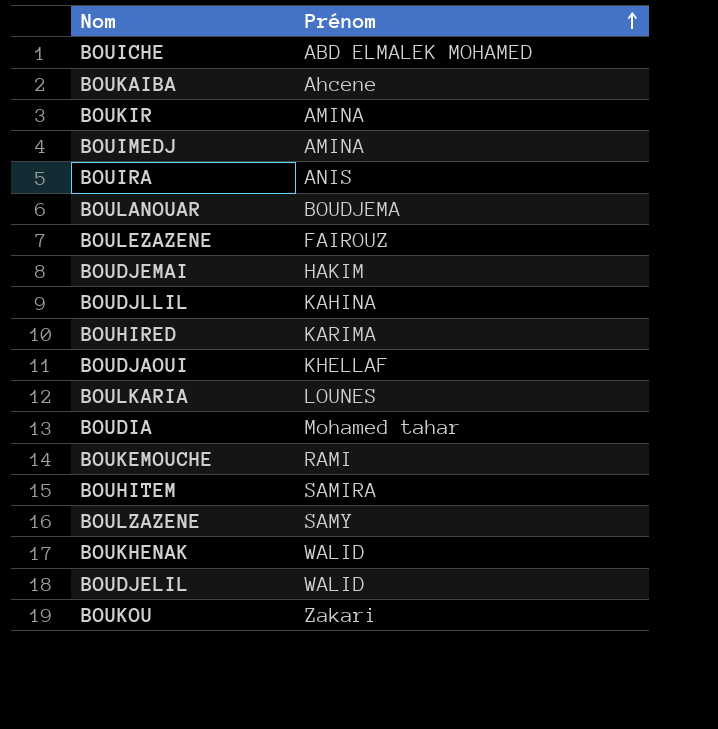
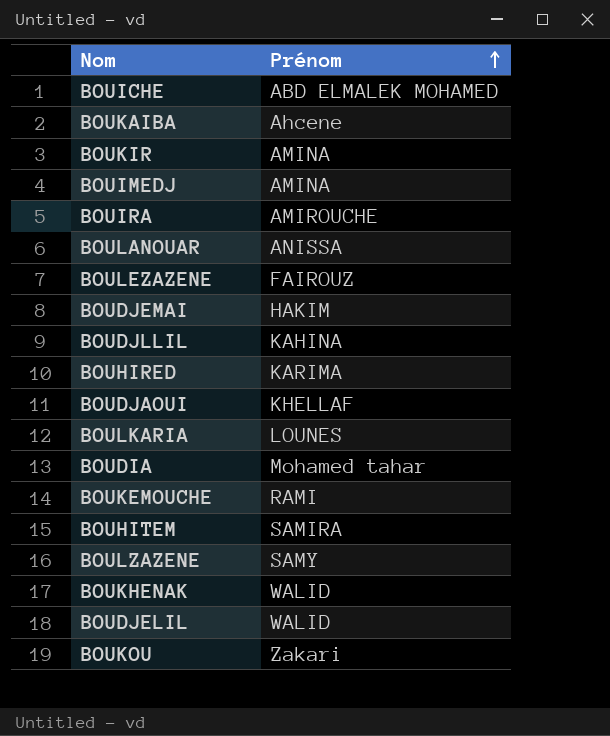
BOUIRA | Prénom: ANIS -> AMIROUCHE
BOULANOUAR | Prénom: BOUDJEMA -> ANISSA

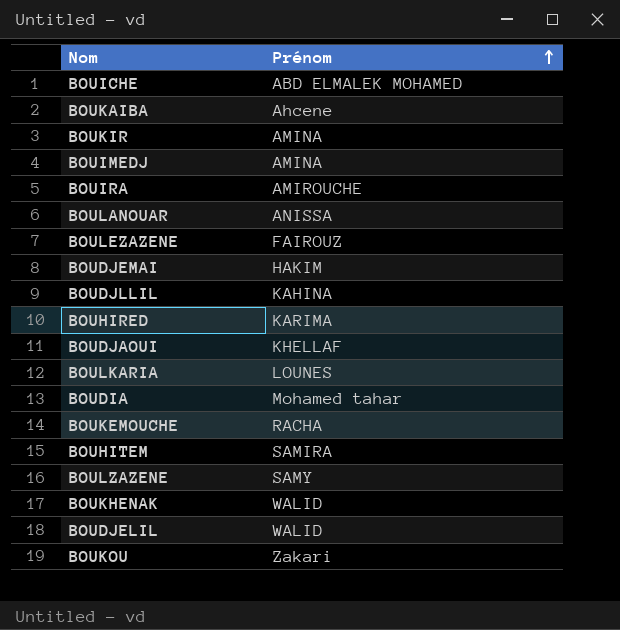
BOUKEMOUCHE | Prénom: RAMI -> RACHA

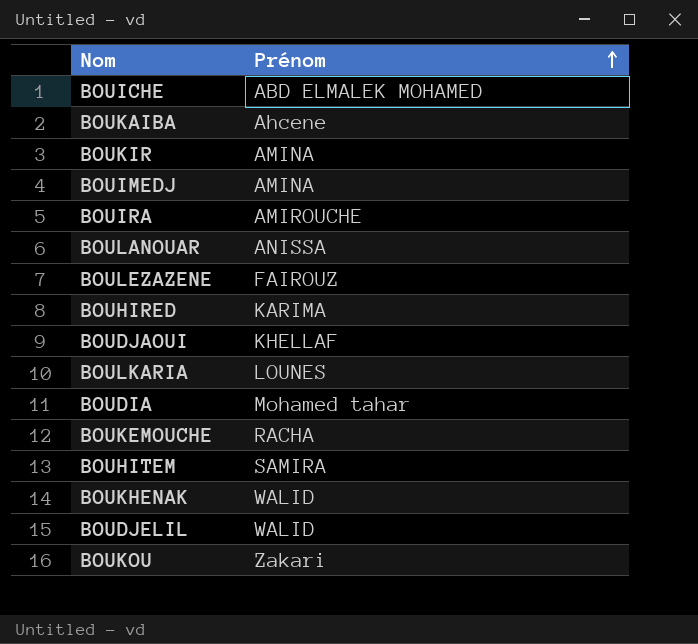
row BOUDJEMAI: HAKIM -> none
row BOUDJLLIL: KAHINA -> none
row BOULZAZENE: SAMY -> none

